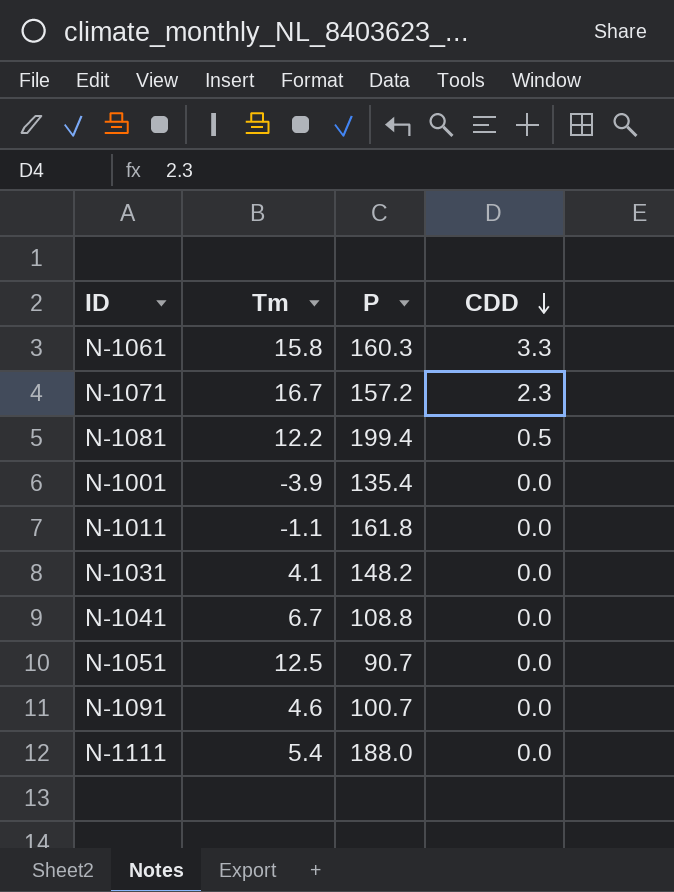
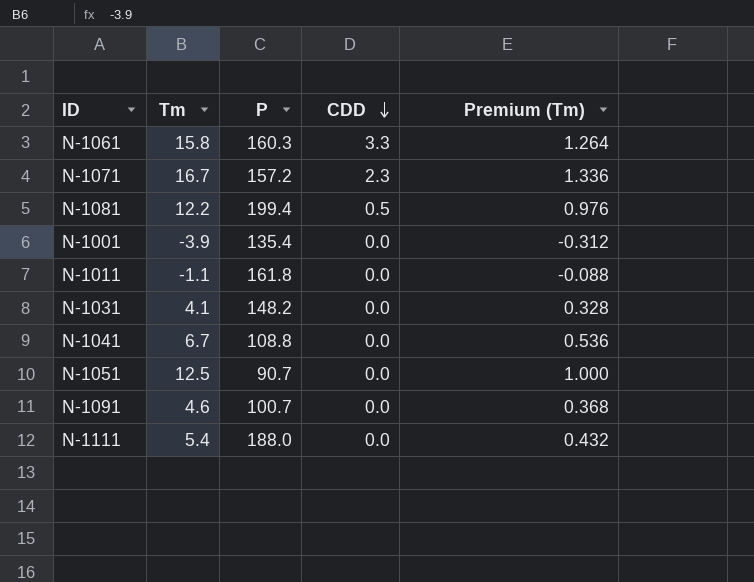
column Premium (Tm) | formula: none -> [Tm] * 0.08

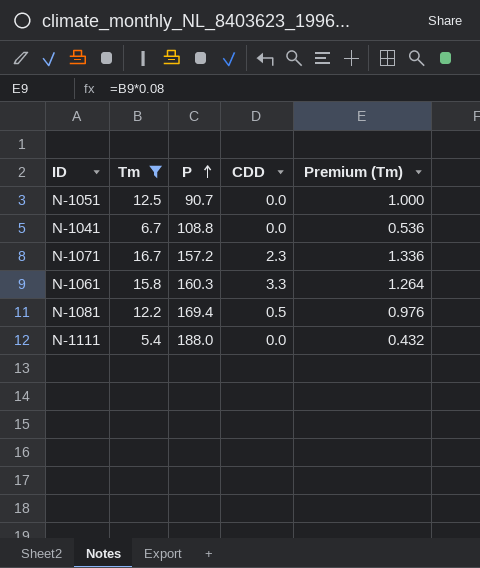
filter: none -> Tm >= 5.4
row order: CDD descending -> P ascending
N-1081 | P: 199.4 -> 169.4

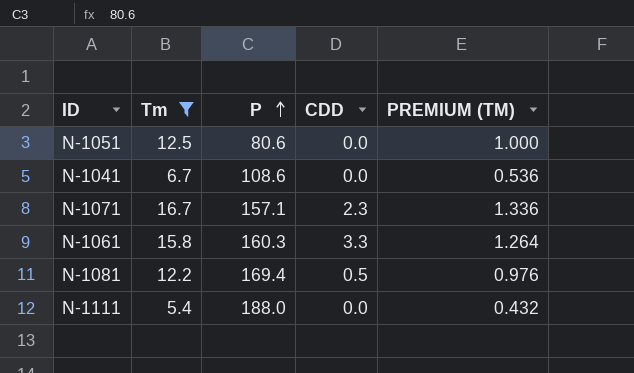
column name: Premium (Tm) -> PREMIUM (TM)
N-1051 | P: 90.7 -> 80.6
N-1041 | P: 108.8 -> 108.6
N-1071 | P: 157.2 -> 157.1

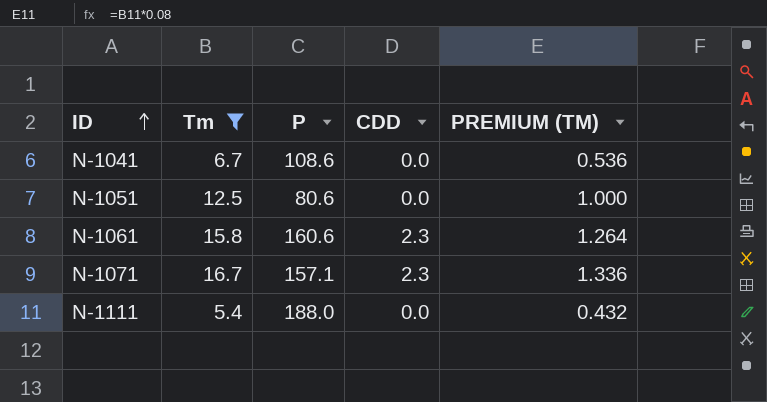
row order: P ascending -> ID ascending
row N-1081: 12.2 | 169.4 | 0.5 | 0.976 -> none
N-1061 | P: 160.3 -> 160.6
N-1061 | CDD: 3.3 -> 2.3

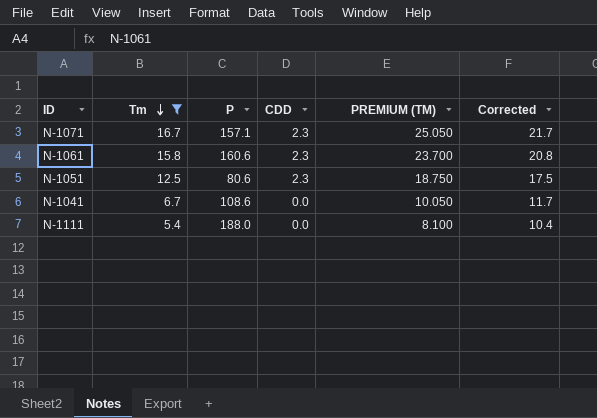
row order: ID ascending -> Tm descending
column PREMIUM (TM) | formula: [Tm] * 0.08 -> [Tm] * 1.5
column Corrected | formula: none -> [Tm] + 5
N-1051 | CDD: 0.0 -> 2.3

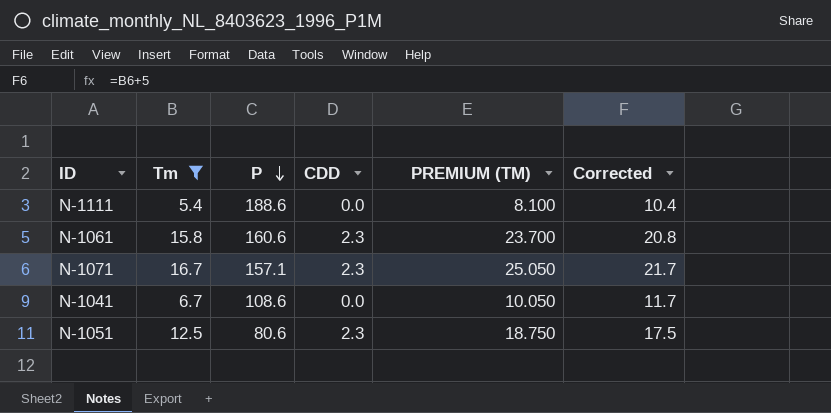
row order: Tm descending -> P descending
N-1111 | P: 188.0 -> 188.6

